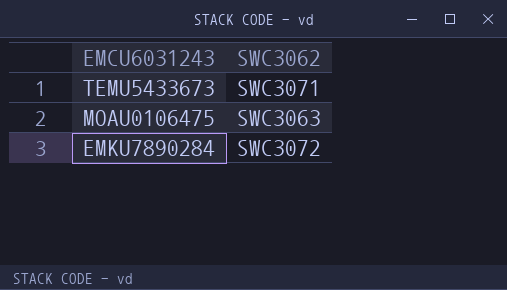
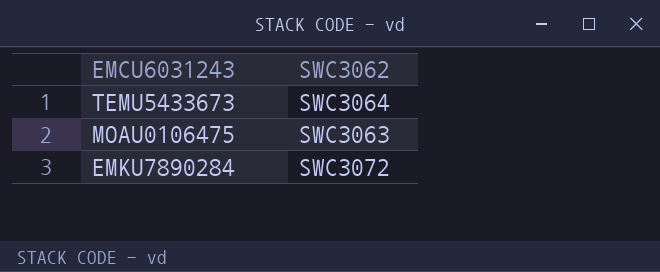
TEMU5433673 | SWC3062: SWC3071 -> SWC3064

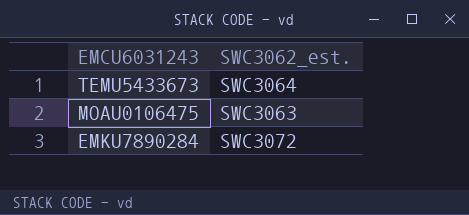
column name: SWC3062 -> SWC3062_est.

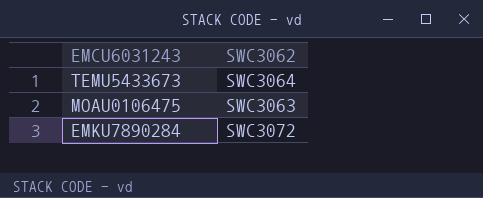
column name: SWC3062_est. -> SWC3062

